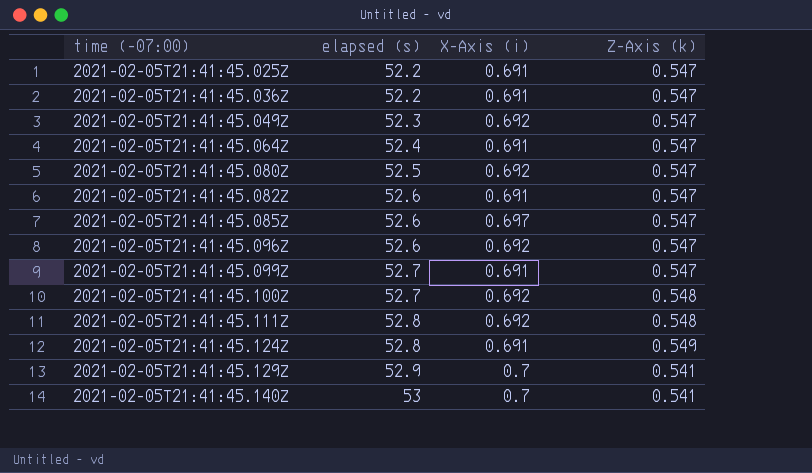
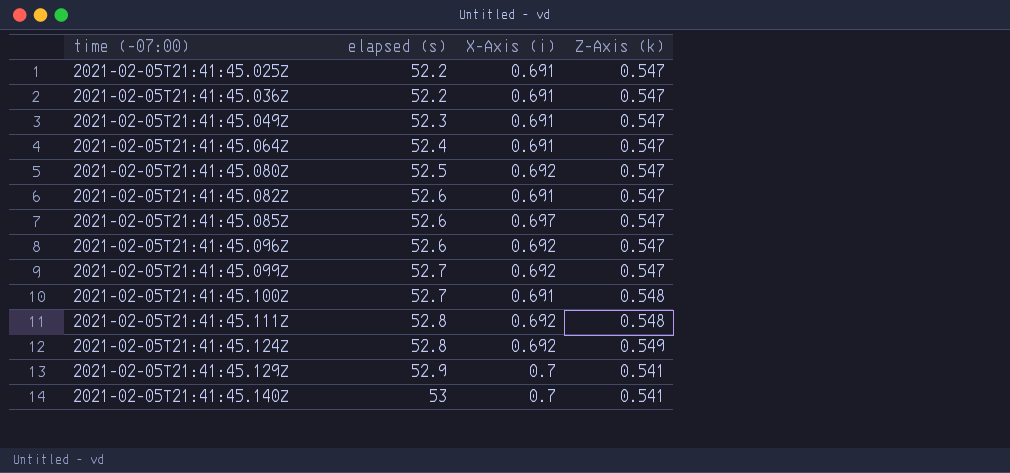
2021-02-05T21:41:45.049Z | X-Axis (i): 0.692 -> 0.691
2021-02-05T21:41:45.099Z | X-Axis (i): 0.691 -> 0.692
2021-02-05T21:41:45.100Z | X-Axis (i): 0.692 -> 0.691
2021-02-05T21:41:45.124Z | X-Axis (i): 0.691 -> 0.692

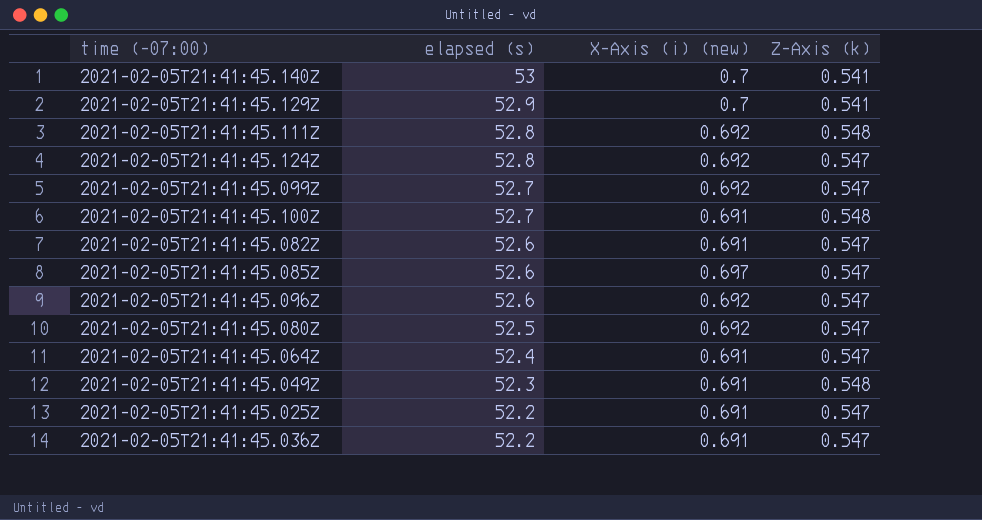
row order: time (-07:00) ascending -> elapsed (s) descending
column name: X-Axis (i) -> X-Axis (i) (new)
2021-02-05T21:41:45.124Z | Z-Axis (k): 0.549 -> 0.547
2021-02-05T21:41:45.049Z | Z-Axis (k): 0.547 -> 0.548

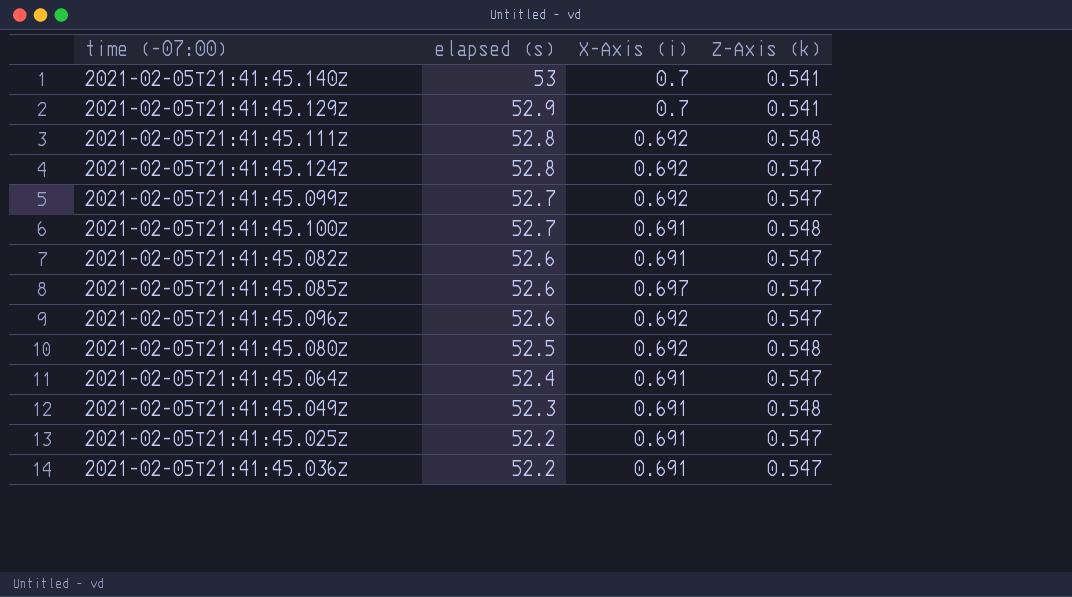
column name: X-Axis (i) (new) -> X-Axis (i)
2021-02-05T21:41:45.080Z | Z-Axis (k): 0.547 -> 0.548

